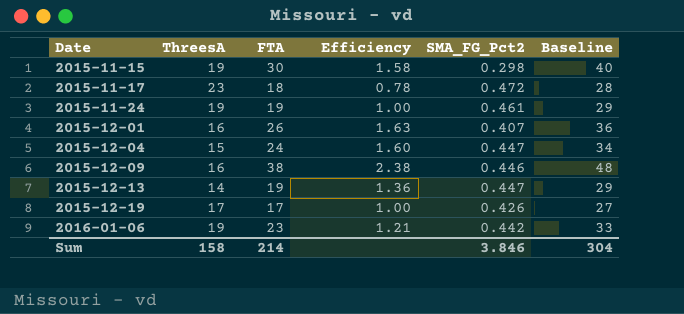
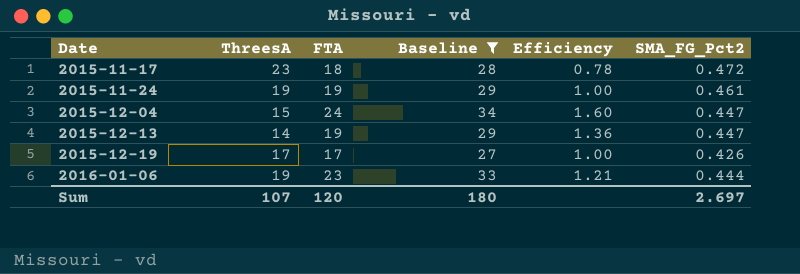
filter: none -> Baseline <= 34
column Baseline | position: 6 -> 4
2016-01-06 | SMA_FG_Pct2: 0.442 -> 0.444
Sum | ThreesA: 158 -> 107
Sum | FTA: 214 -> 120
Sum | Baseline: 304 -> 180
Sum | SMA_FG_Pct2: 3.846 -> 2.697

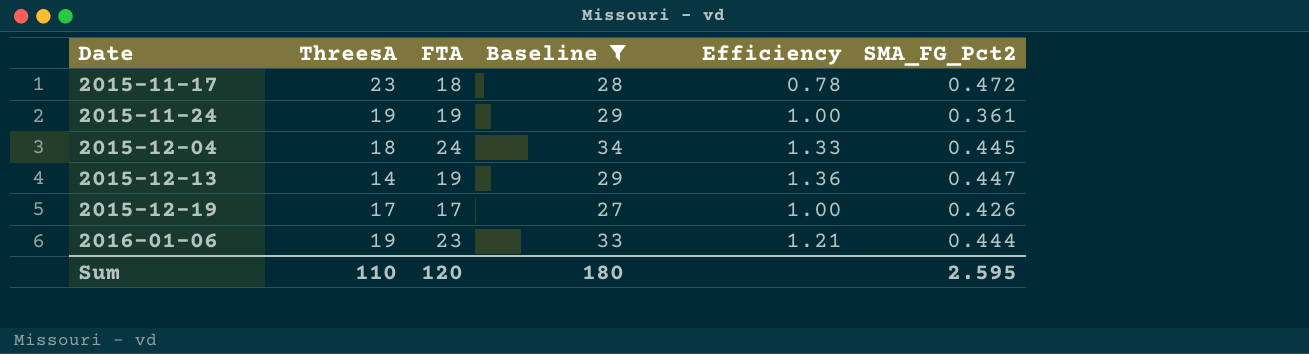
2015-11-24 | SMA_FG_Pct2: 0.461 -> 0.361
2015-12-04 | ThreesA: 15 -> 18
2015-12-04 | Efficiency: 1.60 -> 1.33
2015-12-04 | SMA_FG_Pct2: 0.447 -> 0.445
Sum | ThreesA: 107 -> 110
Sum | SMA_FG_Pct2: 2.697 -> 2.595

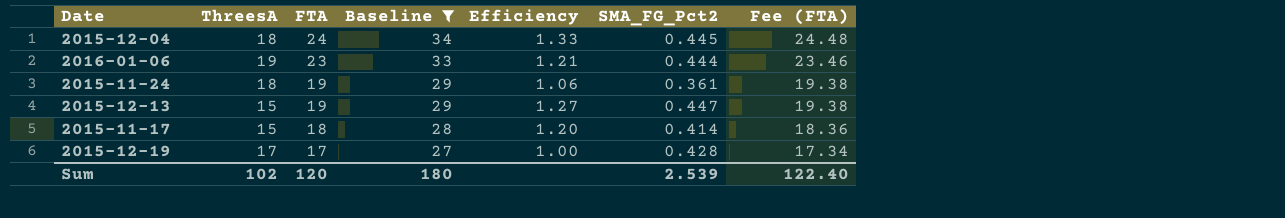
row order: Date ascending -> FTA descending
column Fee (FTA) | formula: none -> [FTA] * 1.02
2015-11-24 | ThreesA: 19 -> 18
2015-11-24 | Efficiency: 1.00 -> 1.06
2015-12-13 | ThreesA: 14 -> 15
2015-12-13 | Efficiency: 1.36 -> 1.27
2015-11-17 | ThreesA: 23 -> 15
2015-11-17 | Efficiency: 0.78 -> 1.20
2015-11-17 | SMA_FG_Pct2: 0.472 -> 0.414
2015-12-19 | SMA_FG_Pct2: 0.426 -> 0.428
Sum | ThreesA: 110 -> 102
Sum | SMA_FG_Pct2: 2.595 -> 2.539

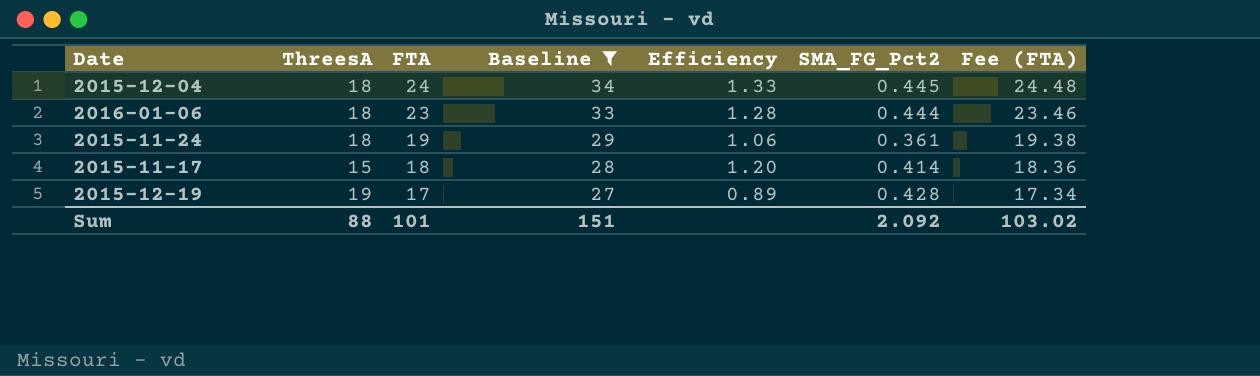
row 2015-12-13: 15 | 19 | 29 | 1.27 | 0.447 | 19.38 -> none
2016-01-06 | ThreesA: 19 -> 18
2016-01-06 | Efficiency: 1.21 -> 1.28
2015-12-19 | ThreesA: 17 -> 19
2015-12-19 | Efficiency: 1.00 -> 0.89
Sum | ThreesA: 102 -> 88
Sum | FTA: 120 -> 101
Sum | Baseline: 180 -> 151
Sum | SMA_FG_Pct2: 2.539 -> 2.092
Sum | Fee (FTA): 122.40 -> 103.02

